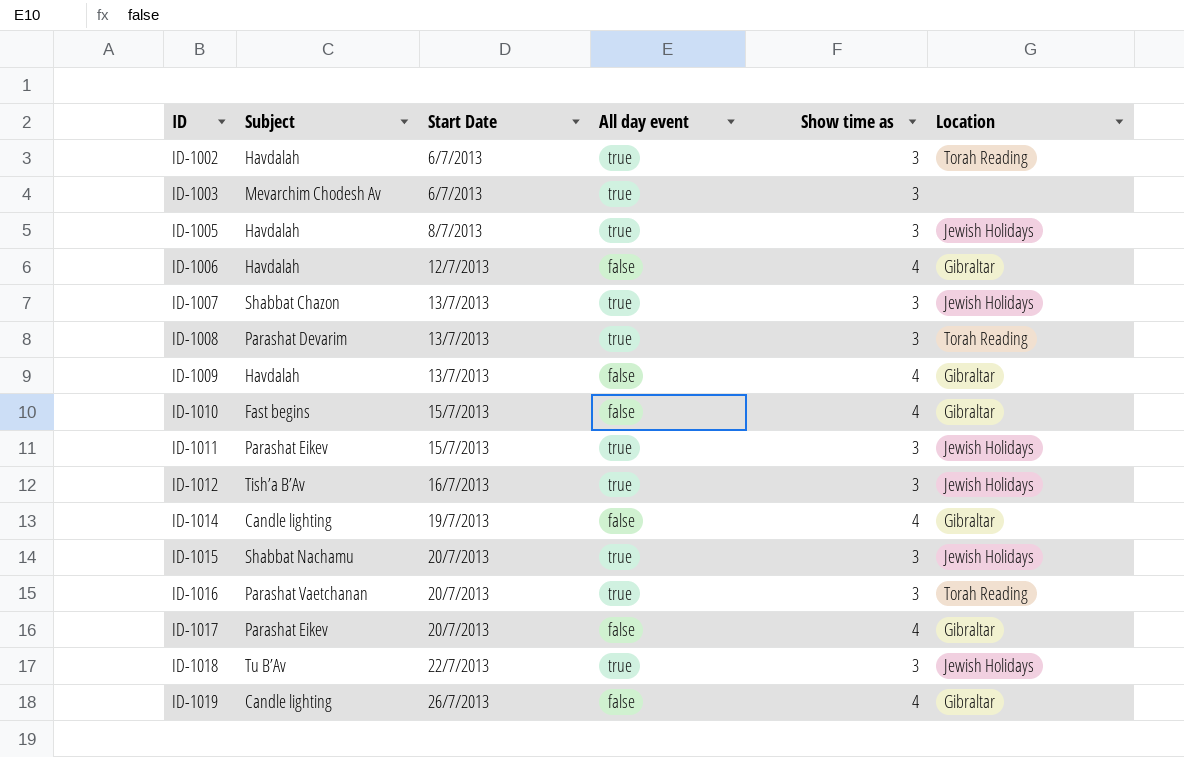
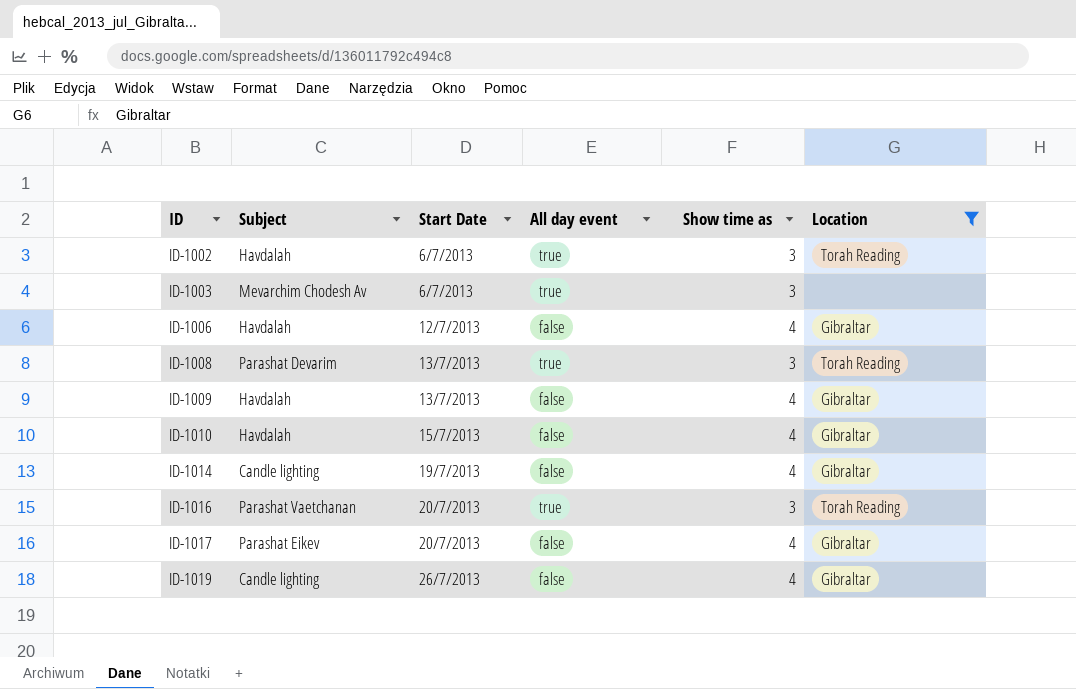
filter: none -> Location != Jewish Holidays
ID-1010 | Subject: Fast begins -> Havdalah

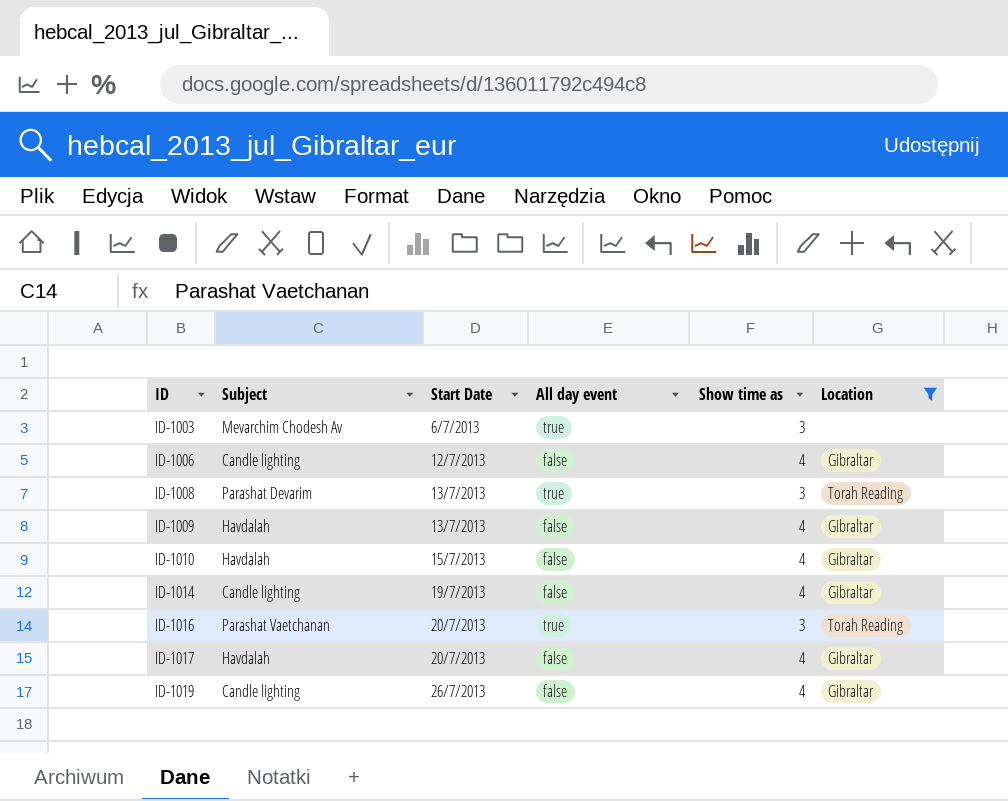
row ID-1002: Havdalah | 6/7/2013 | true | 3 | Torah Reading -> none
ID-1006 | Subject: Havdalah -> Candle lighting
ID-1017 | Subject: Parashat Eikev -> Havdalah

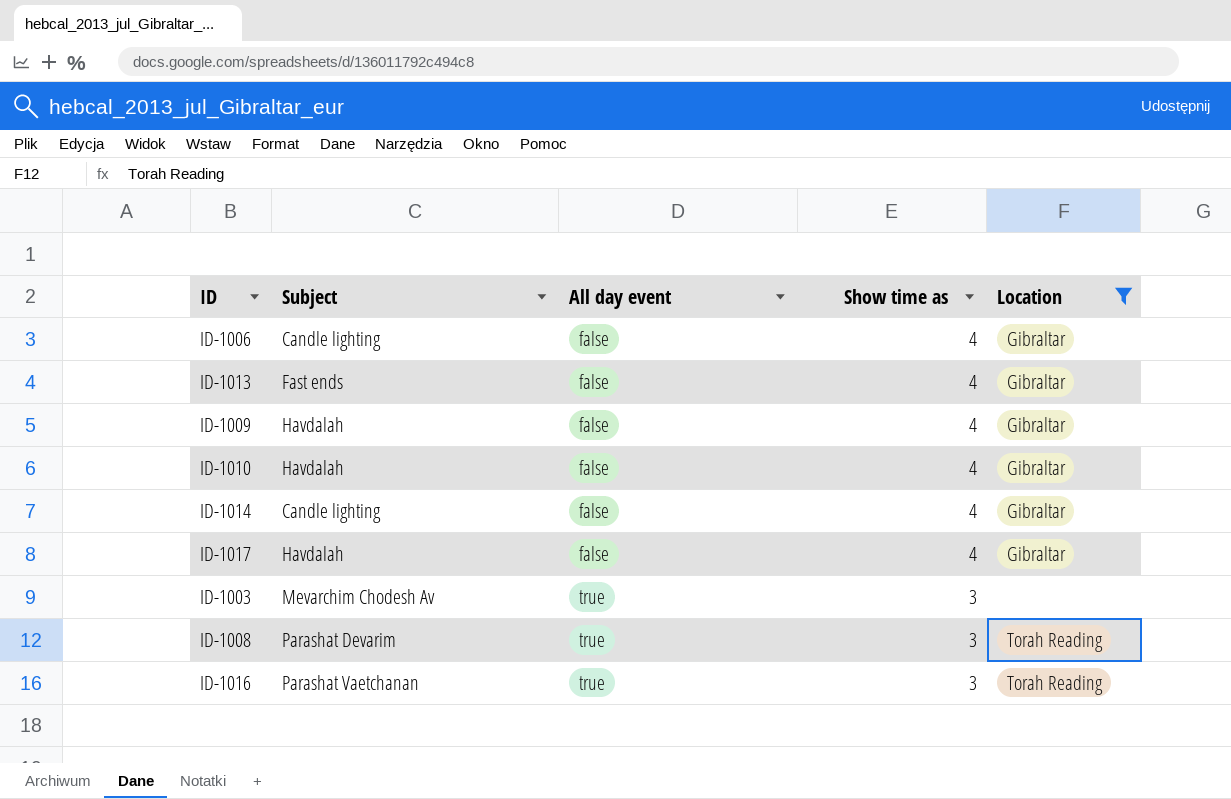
row order: ID ascending -> All day event ascending
column Start Date | position: 3 -> none
row ID-1019: Candle lighting | 26/7/2013 | false | 4 | Gibraltar -> none
row ID-1013: none -> Fast ends | false | 4 | Gibraltar

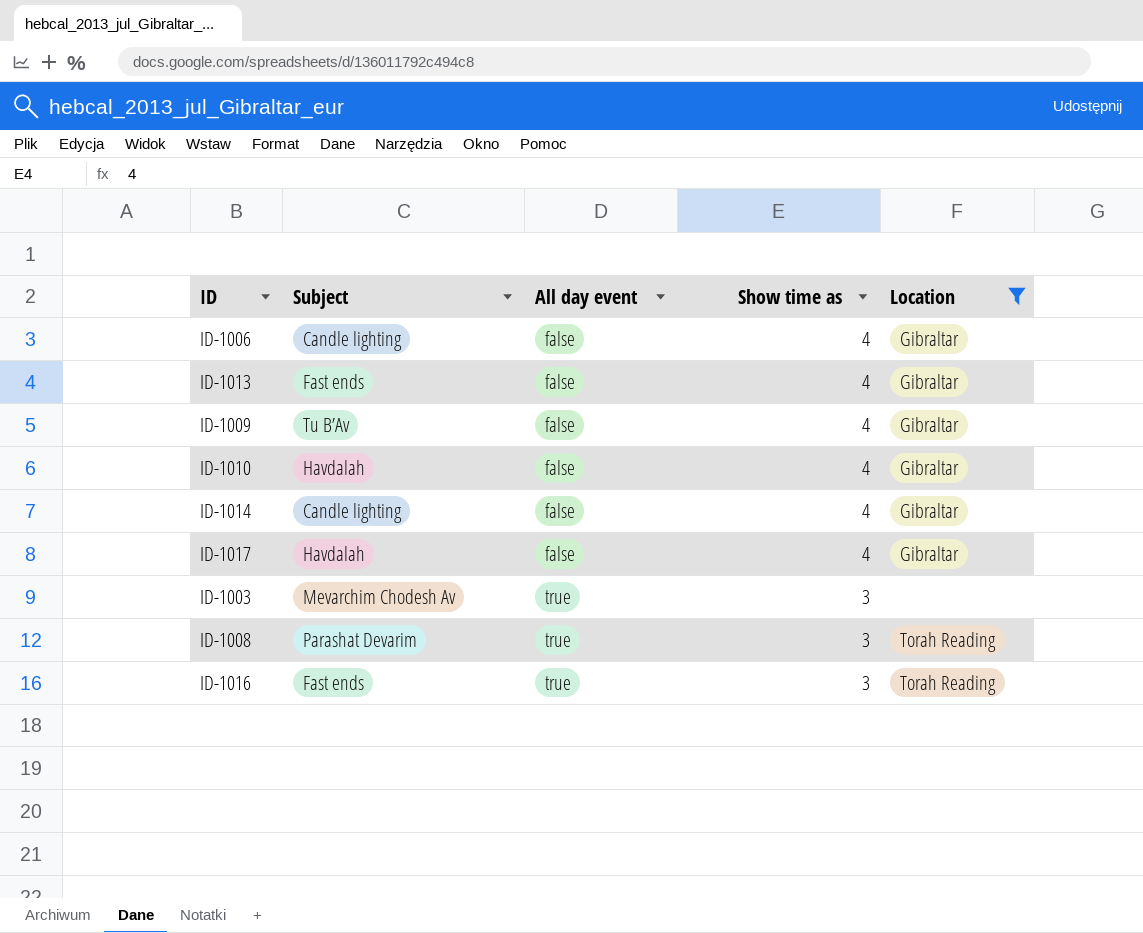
ID-1009 | Subject: Havdalah -> Tu B’Av
ID-1016 | Subject: Parashat Vaetchanan -> Fast ends

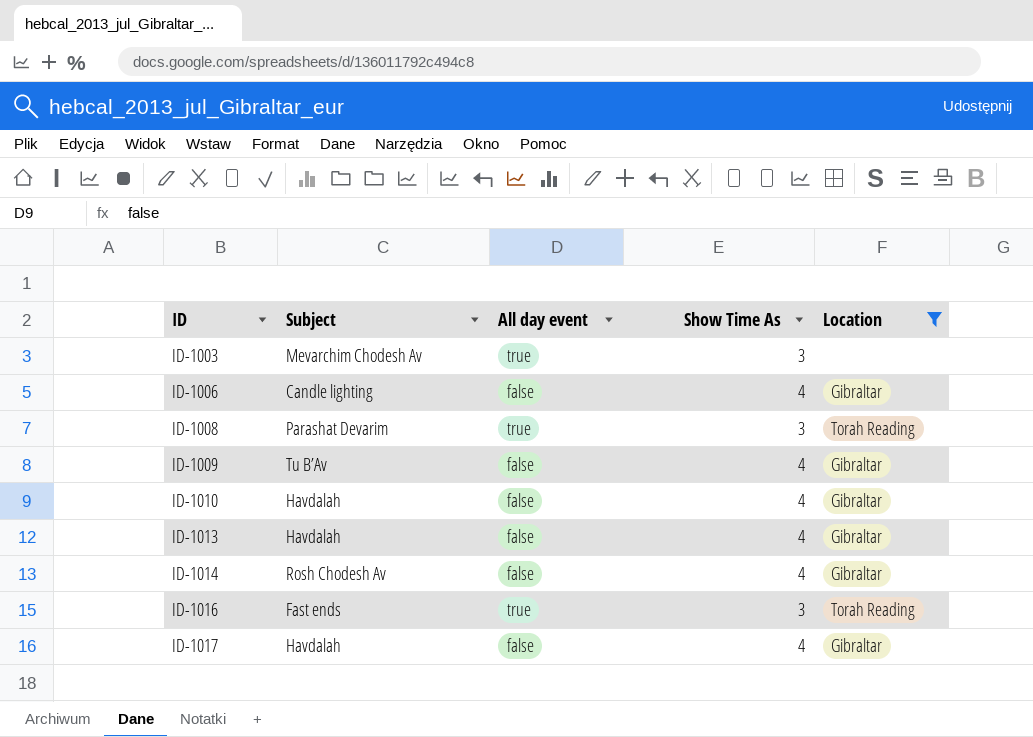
row order: All day event ascending -> ID ascending
column name: Show time as -> Show Time As
ID-1013 | Subject: Fast ends -> Havdalah
ID-1014 | Subject: Candle lighting -> Rosh Chodesh Av

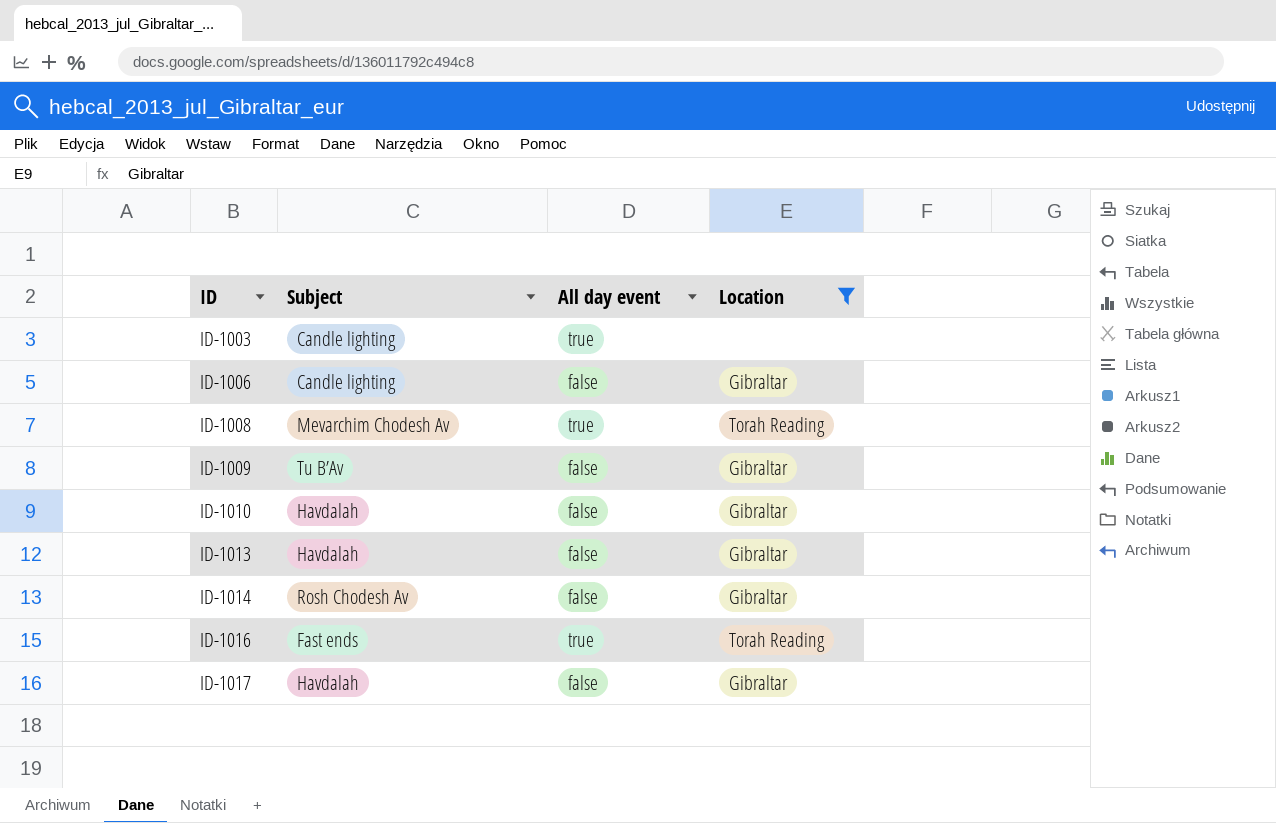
column Show Time As | position: 4 -> none
ID-1003 | Subject: Mevarchim Chodesh Av -> Candle lighting
ID-1008 | Subject: Parashat Devarim -> Mevarchim Chodesh Av

